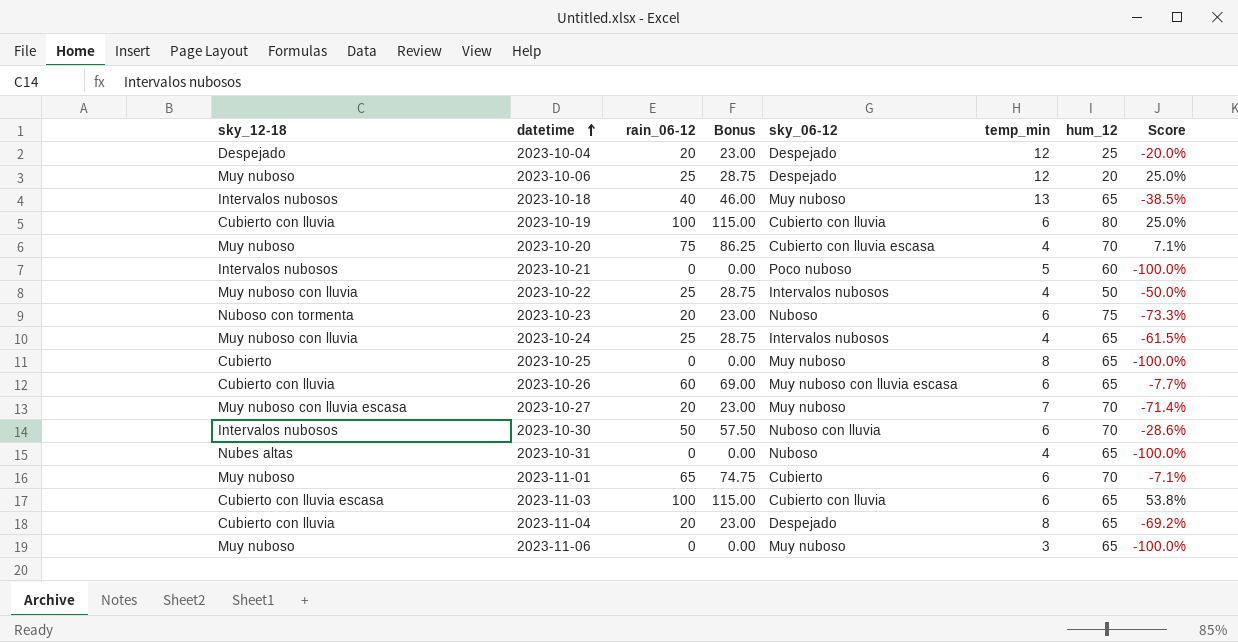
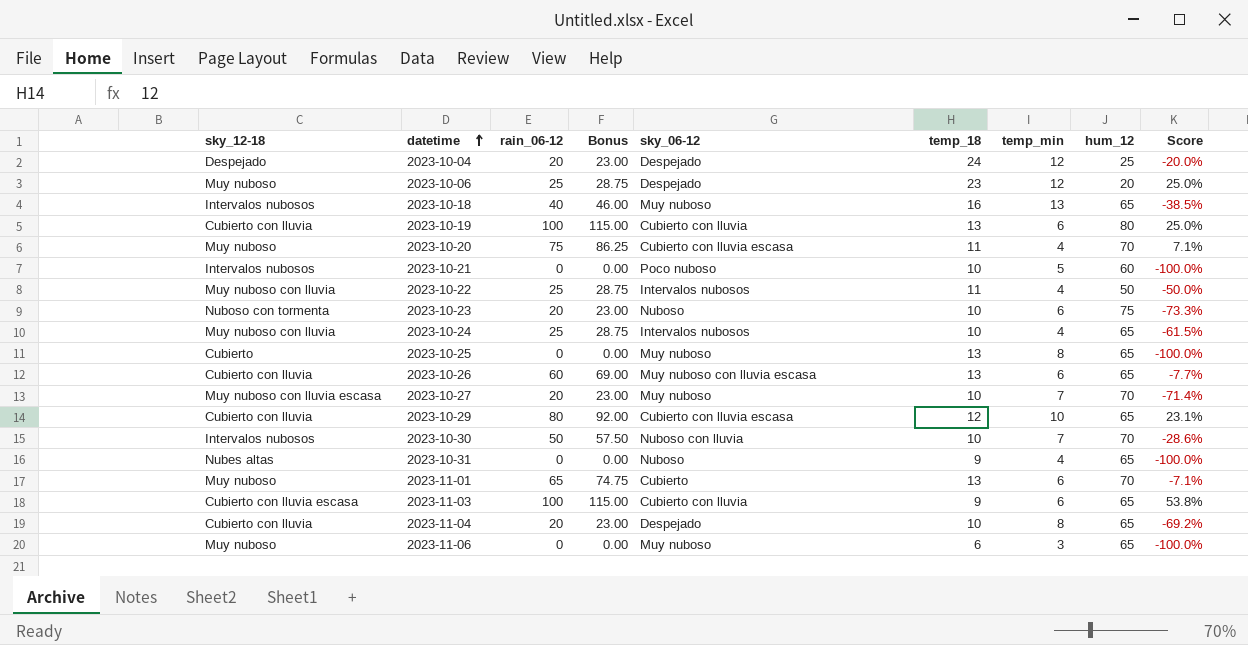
column temp_18 | position: none -> 6
row 2023-10-29: none -> Cubierto con lluvia | 80 | 92.00 | Cubierto con lluvia escasa | 12 | 10 | 65 | 23.1%
2023-10-30 | temp_min: 6 -> 7

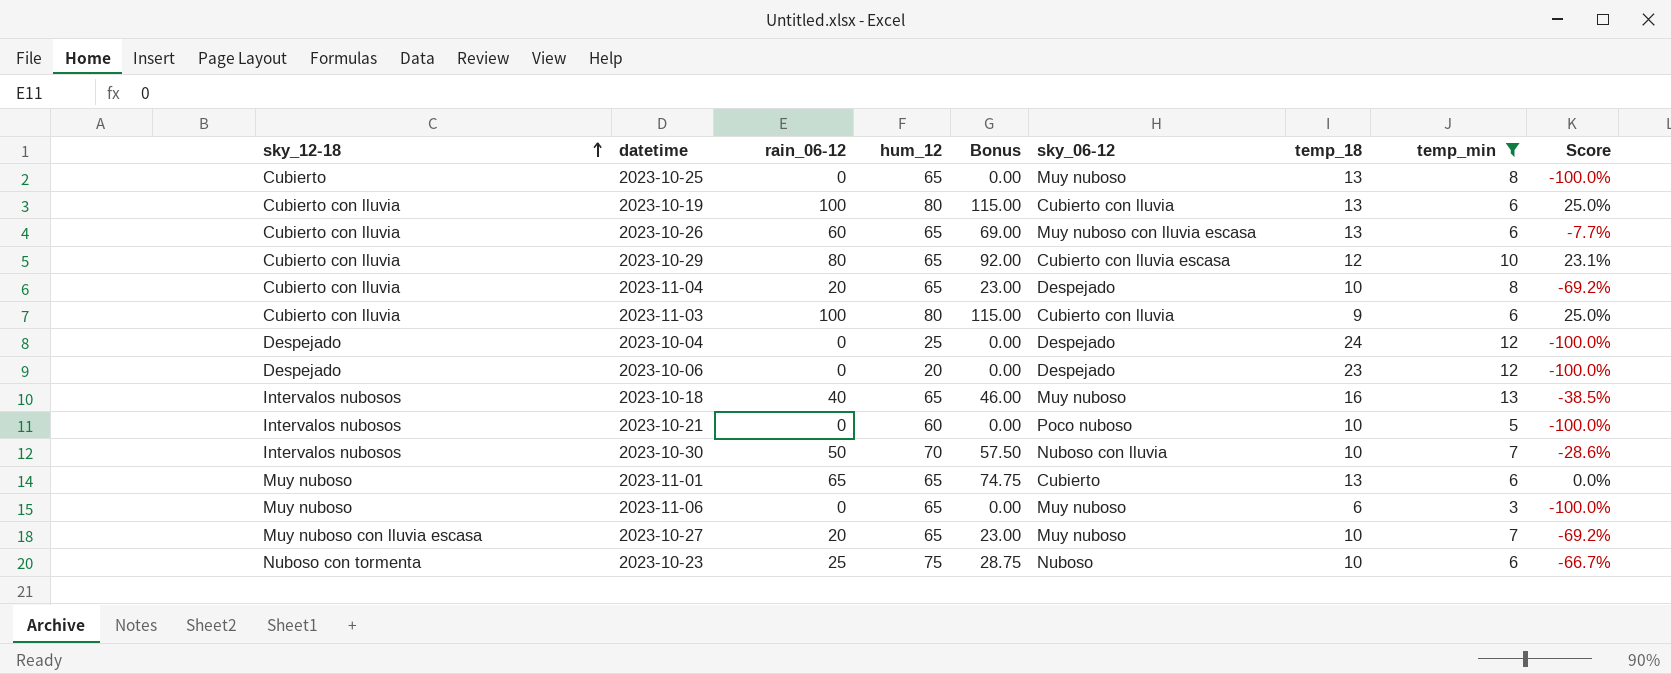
filter: none -> temp_min != 4
row order: datetime ascending -> sky_12-18 ascending
column hum_12 | position: 8 -> 4
2023-11-03 | sky_12-18: Cubierto con lluvia escasa -> Cubierto con lluvia
2023-11-03 | hum_12: 65 -> 80
2023-11-03 | Score: 53.8% -> 25.0%
2023-10-04 | rain_06-12: 20 -> 0
2023-10-04 | Bonus: 23.00 -> 0.00
2023-10-04 | Score: -20.0% -> -100.0%
2023-10-06 | sky_12-18: Muy nuboso -> Despejado
2023-10-06 | rain_06-12: 25 -> 0
2023-10-06 | Bonus: 28.75 -> 0.00
2023-10-06 | Score: 25.0% -> -100.0%
2023-11-01 | hum_12: 70 -> 65
2023-11-01 | Score: -7.1% -> 0.0%
2023-10-27 | hum_12: 70 -> 65
2023-10-27 | Score: -71.4% -> -69.2%
2023-10-23 | rain_06-12: 20 -> 25
2023-10-23 | Bonus: 23.00 -> 28.75
2023-10-23 | Score: -73.3% -> -66.7%

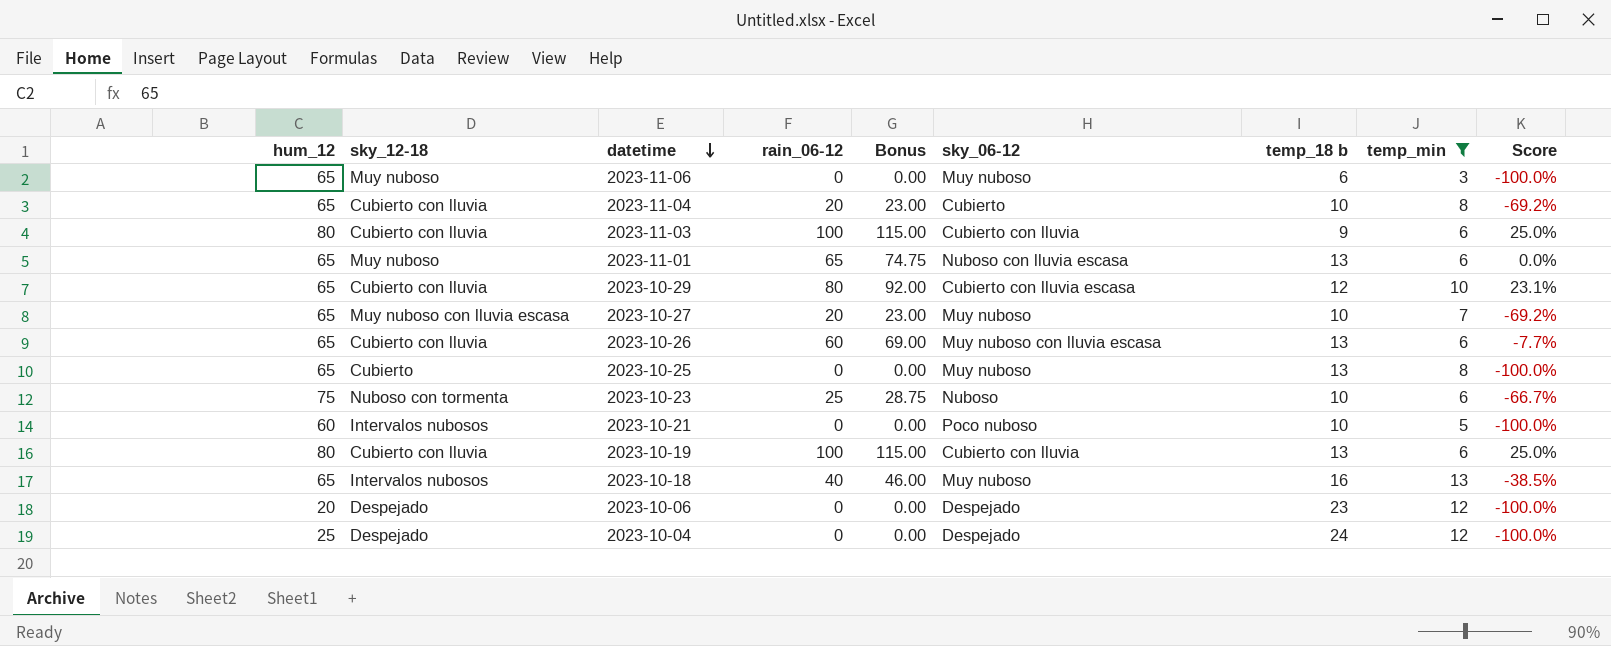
row order: sky_12-18 ascending -> datetime descending
column hum_12 | position: 4 -> 1
column name: temp_18 -> temp_18 b
row 2023-10-30: Intervalos nubosos | 50 | 70 | 57.50 | Nuboso con lluvia | 10 | 7 | -28.6% -> none
2023-11-04 | sky_06-12: Despejado -> Cubierto
2023-11-01 | sky_06-12: Cubierto -> Nuboso con lluvia escasa

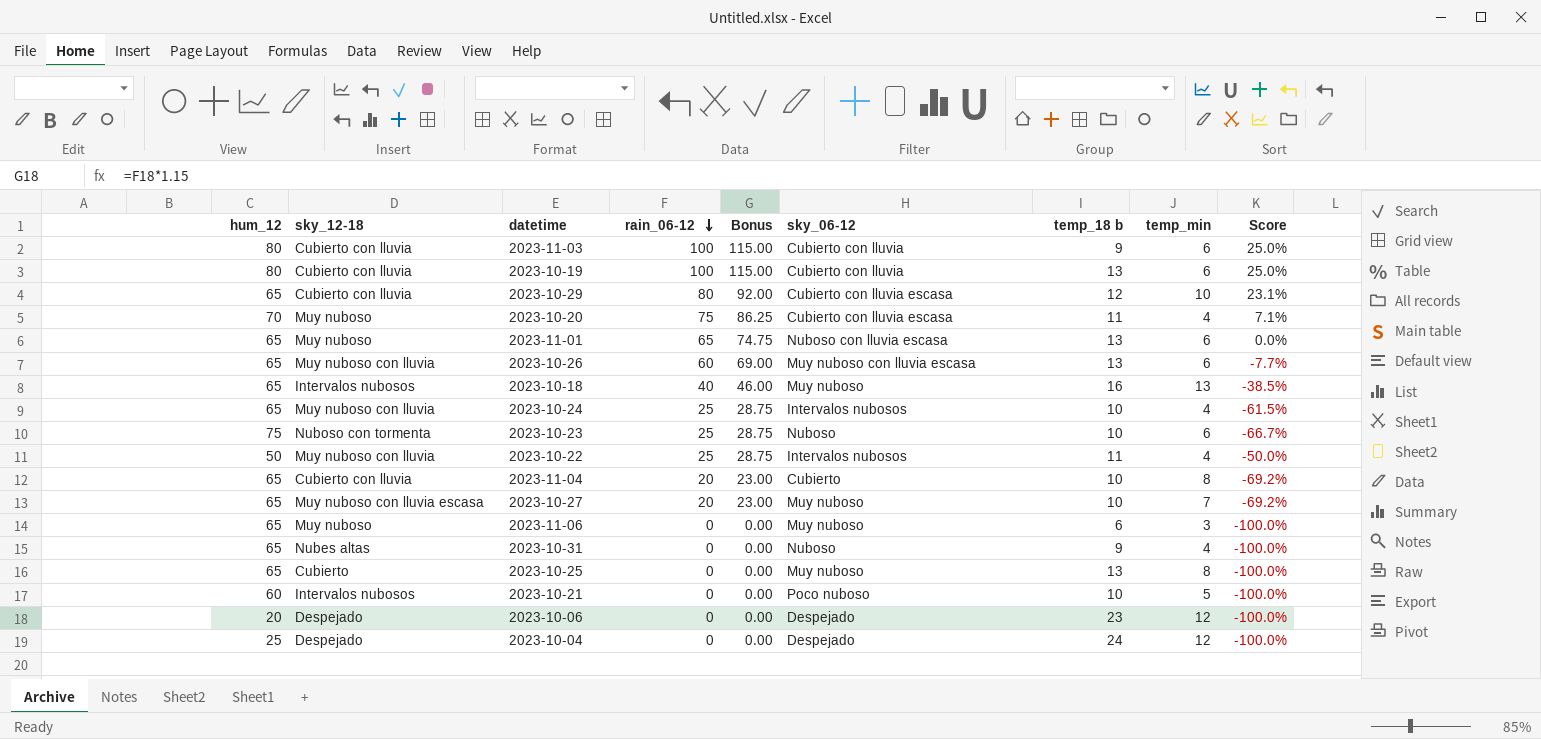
filter: temp_min != 4 -> none
row order: datetime descending -> rain_06-12 descending
2023-10-26 | sky_12-18: Cubierto con lluvia -> Muy nuboso con lluvia

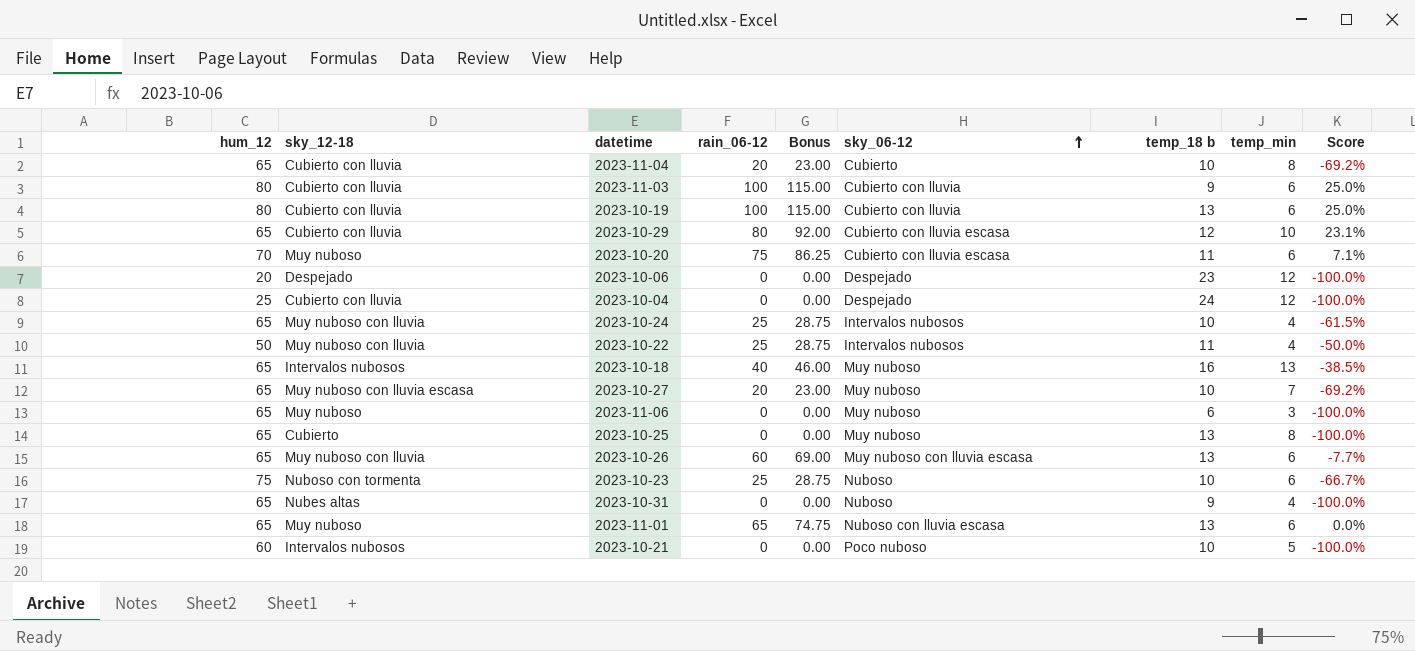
row order: rain_06-12 descending -> sky_06-12 ascending
2023-10-20 | temp_min: 4 -> 6
2023-10-04 | sky_12-18: Despejado -> Cubierto con lluvia

